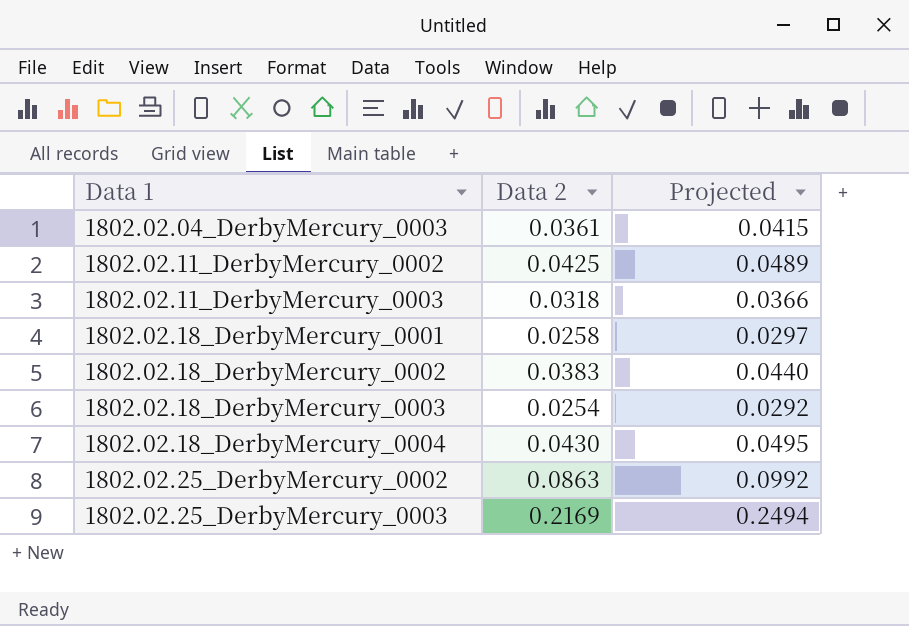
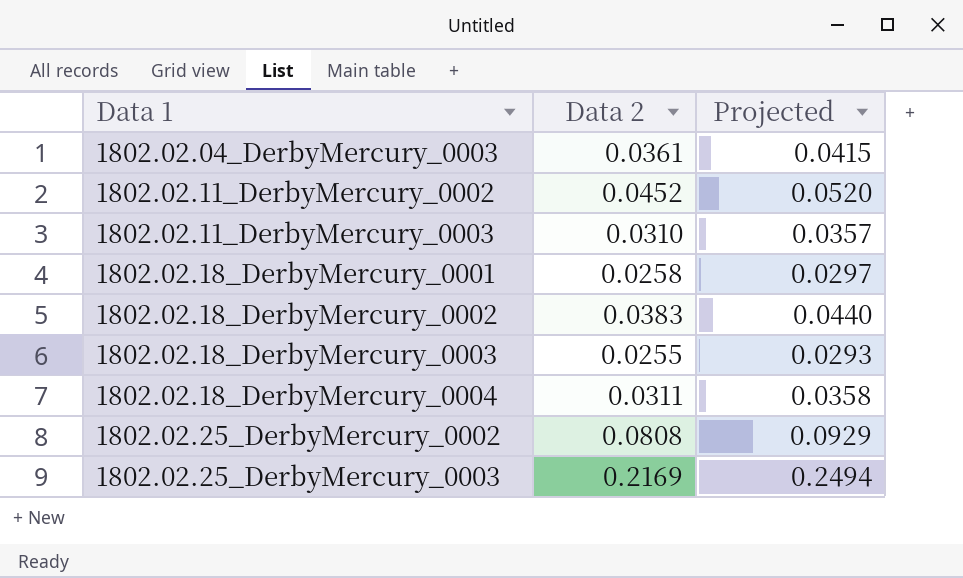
1802.02.11_DerbyMercury_0002 | Data 2: 0.0425 -> 0.0452
1802.02.11_DerbyMercury_0002 | Projected: 0.0489 -> 0.0520
1802.02.11_DerbyMercury_0003 | Data 2: 0.0318 -> 0.0310
1802.02.11_DerbyMercury_0003 | Projected: 0.0366 -> 0.0357
1802.02.18_DerbyMercury_0003 | Data 2: 0.0254 -> 0.0255
1802.02.18_DerbyMercury_0003 | Projected: 0.0292 -> 0.0293
1802.02.18_DerbyMercury_0004 | Data 2: 0.0430 -> 0.0311
1802.02.18_DerbyMercury_0004 | Projected: 0.0495 -> 0.0358
1802.02.25_DerbyMercury_0002 | Data 2: 0.0863 -> 0.0808
1802.02.25_DerbyMercury_0002 | Projected: 0.0992 -> 0.0929

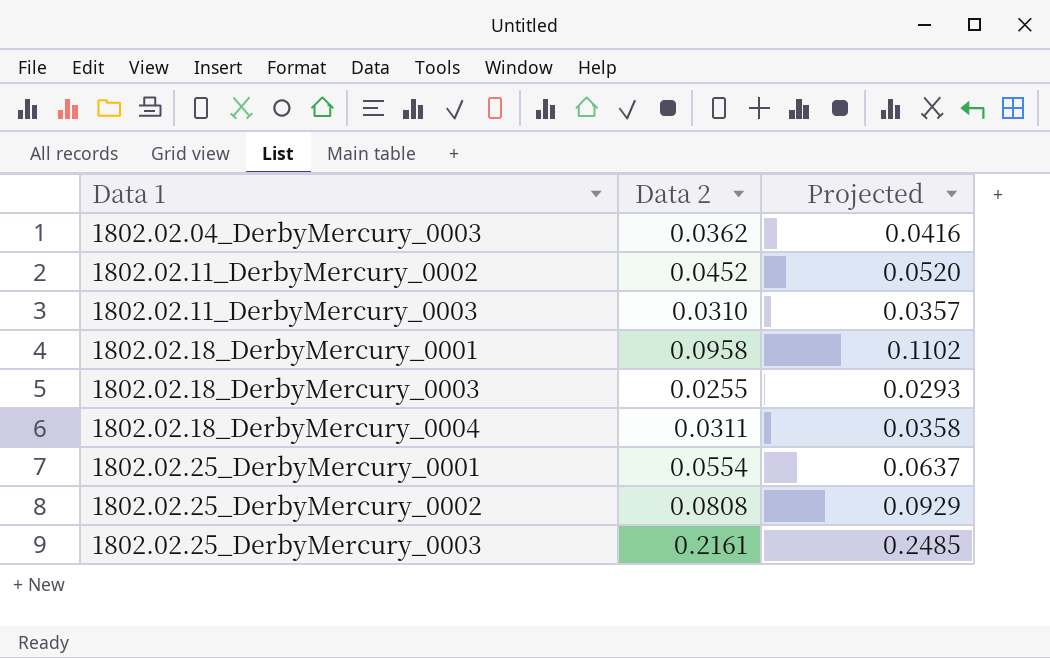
row 1802.02.18_DerbyMercury_0002: 0.0383 | 0.0440 -> none
1802.02.04_DerbyMercury_0003 | Data 2: 0.0361 -> 0.0362
1802.02.04_DerbyMercury_0003 | Projected: 0.0415 -> 0.0416
1802.02.18_DerbyMercury_0001 | Data 2: 0.0258 -> 0.0958
1802.02.18_DerbyMercury_0001 | Projected: 0.0297 -> 0.1102
row 1802.02.25_DerbyMercury_0001: none -> 0.0554 | 0.0637
1802.02.25_DerbyMercury_0003 | Data 2: 0.2169 -> 0.2161
1802.02.25_DerbyMercury_0003 | Projected: 0.2494 -> 0.2485

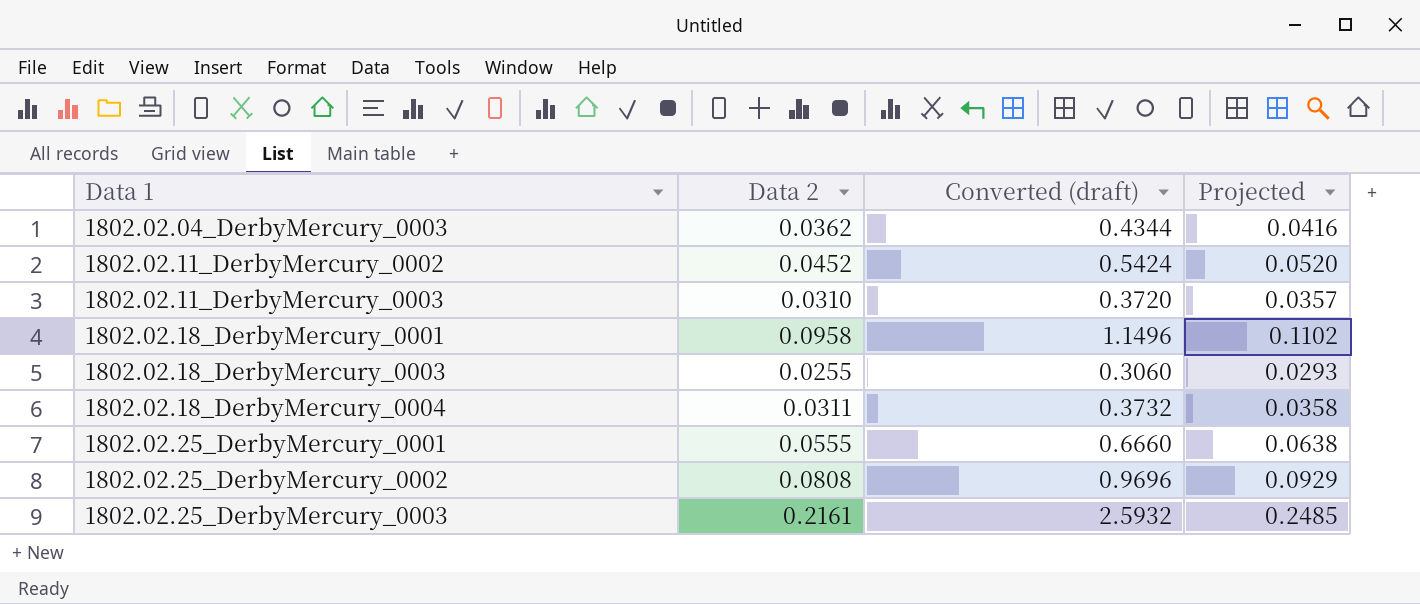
column Converted (draft) | formula: none -> [Data 2] * 12
1802.02.25_DerbyMercury_0001 | Data 2: 0.0554 -> 0.0555
1802.02.25_DerbyMercury_0001 | Projected: 0.0637 -> 0.0638

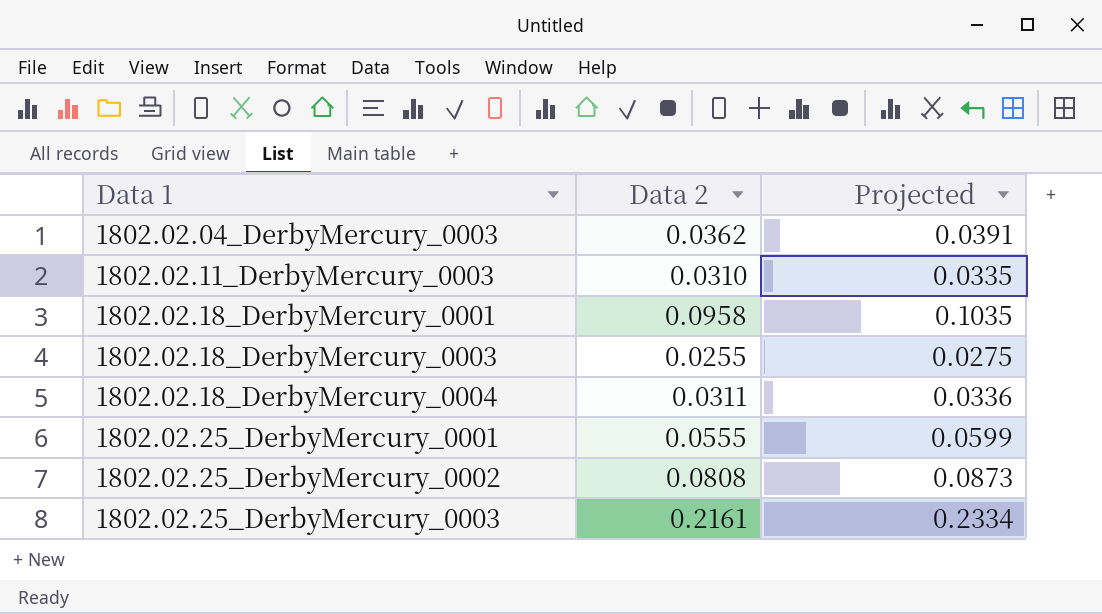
column Converted (draft) | formula: [Data 2] * 12 -> none
column Projected | formula: [Data 2] * 1.15 -> [Data 2] * 1.08
row 1802.02.11_DerbyMercury_0002: 0.0452 | 0.5424 | 0.0520 -> none

